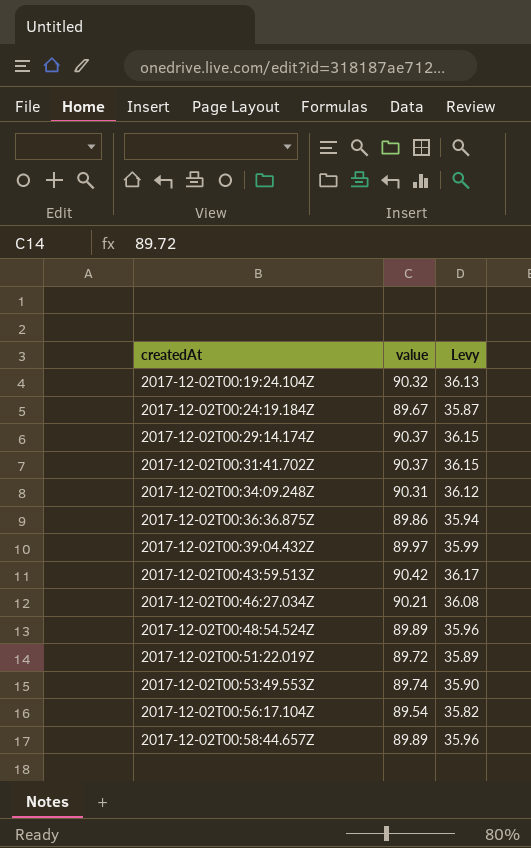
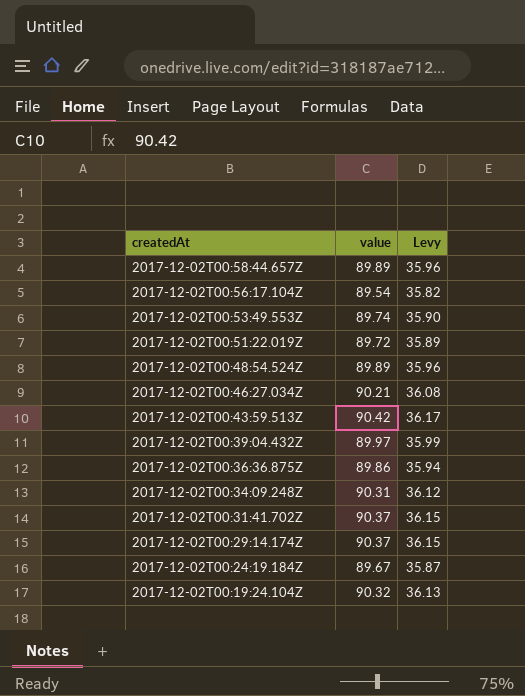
row order: createdAt ascending -> createdAt descending

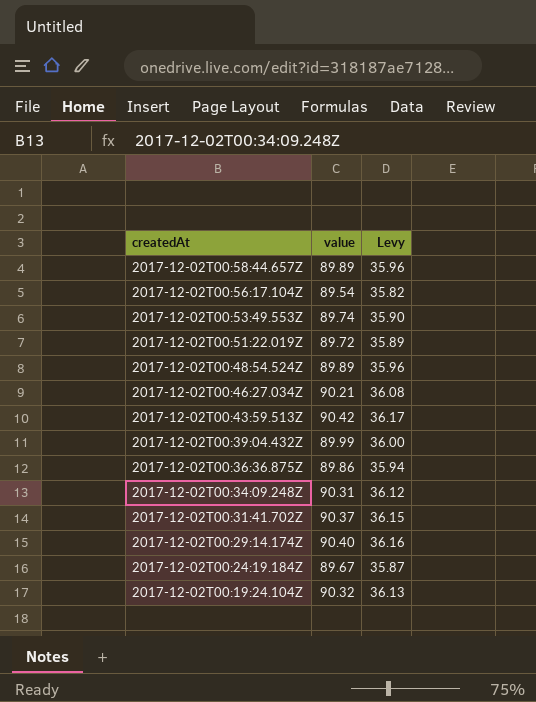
2017-12-02T00:39:04.432Z | value: 89.97 -> 89.99
2017-12-02T00:39:04.432Z | Levy: 35.99 -> 36.00
2017-12-02T00:29:14.174Z | value: 90.37 -> 90.40
2017-12-02T00:29:14.174Z | Levy: 36.15 -> 36.16

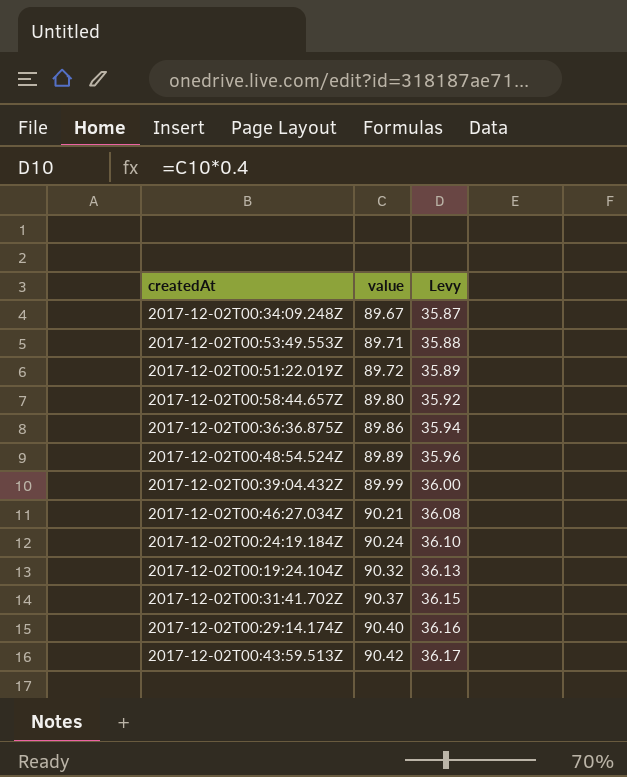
row order: createdAt descending -> value ascending
row 2017-12-02T00:56:17.104Z: 89.54 | 35.82 -> none
2017-12-02T00:34:09.248Z | value: 90.31 -> 89.67
2017-12-02T00:34:09.248Z | Levy: 36.12 -> 35.87
2017-12-02T00:53:49.553Z | value: 89.74 -> 89.71
2017-12-02T00:53:49.553Z | Levy: 35.90 -> 35.88
2017-12-02T00:58:44.657Z | value: 89.89 -> 89.80
2017-12-02T00:58:44.657Z | Levy: 35.96 -> 35.92
2017-12-02T00:24:19.184Z | value: 89.67 -> 90.24
2017-12-02T00:24:19.184Z | Levy: 35.87 -> 36.10

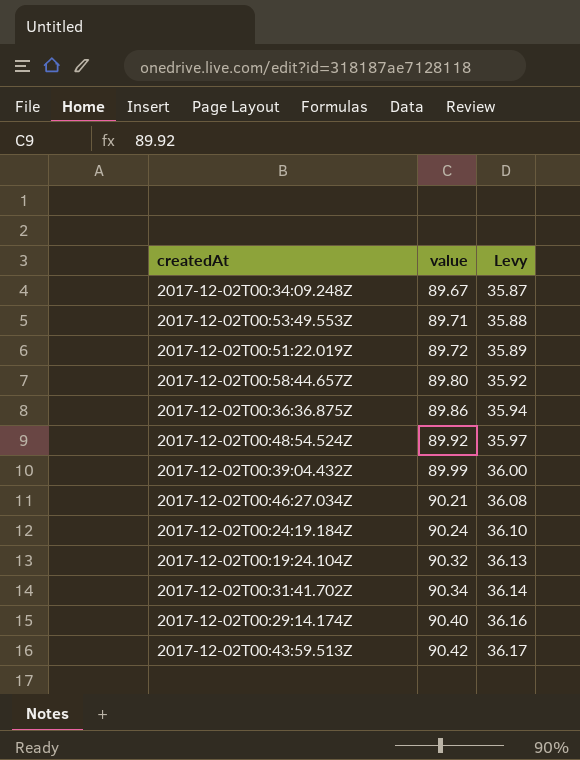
2017-12-02T00:48:54.524Z | value: 89.89 -> 89.92
2017-12-02T00:48:54.524Z | Levy: 35.96 -> 35.97
2017-12-02T00:31:41.702Z | value: 90.37 -> 90.34
2017-12-02T00:31:41.702Z | Levy: 36.15 -> 36.14

